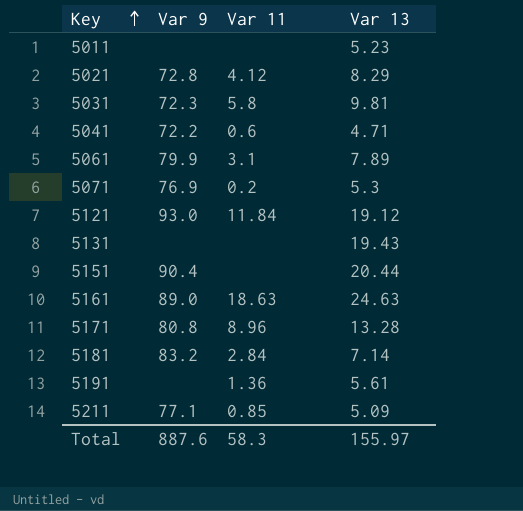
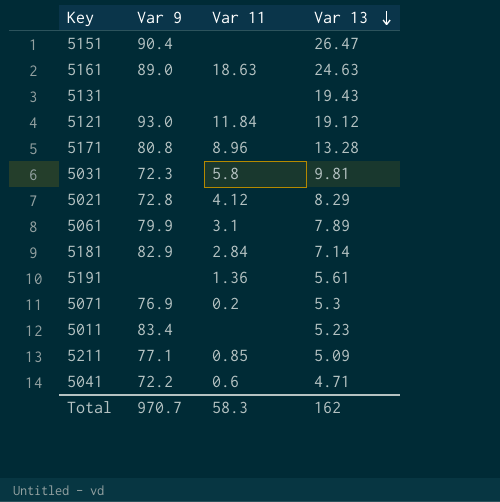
row order: Key ascending -> Var 13 descending
5151 | Var 13: 20.44 -> 26.47
5181 | Var 9: 83.2 -> 82.9
5011 | Var 9: none -> 83.4
Total | Var 9: 887.6 -> 970.7
Total | Var 13: 155.97 -> 162

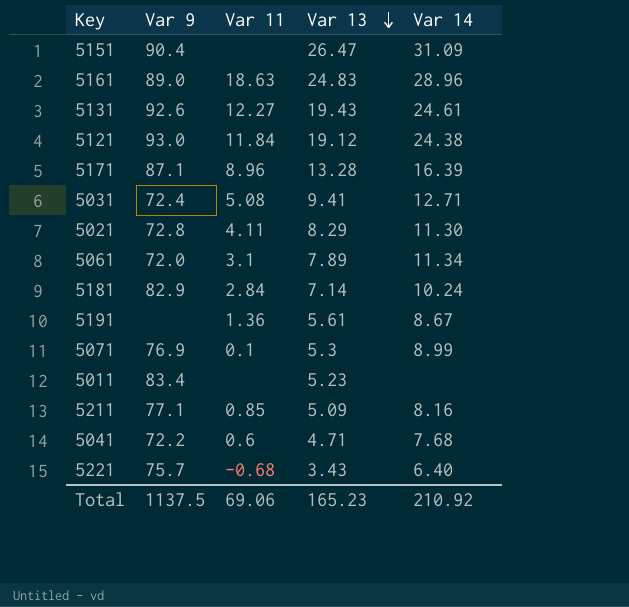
column Var 14 | position: none -> 5
5161 | Var 13: 24.63 -> 24.83
5131 | Var 9: none -> 92.6
5131 | Var 11: none -> 12.27
5171 | Var 9: 80.8 -> 87.1
5031 | Var 9: 72.3 -> 72.4
5031 | Var 11: 5.8 -> 5.08
5031 | Var 13: 9.81 -> 9.41
5021 | Var 11: 4.12 -> 4.11
5061 | Var 9: 79.9 -> 72.0
5071 | Var 11: 0.2 -> 0.1
row 5221: none -> 75.7 | -0.68 | 3.43 | 6.40
Total | Var 9: 970.7 -> 1137.5
Total | Var 11: 58.3 -> 69.06
Total | Var 13: 162 -> 165.23

